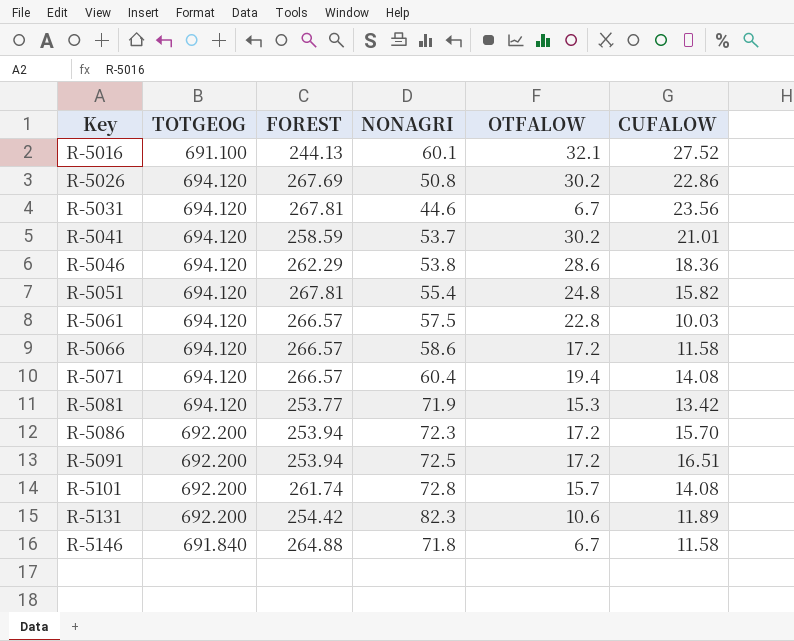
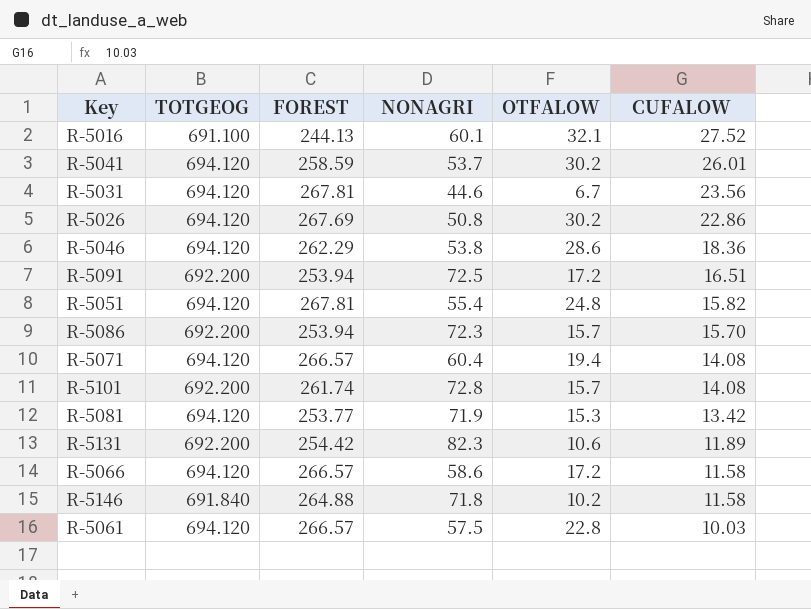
row order: Key ascending -> CUFALOW descending
R-5041 | CUFALOW: 21.01 -> 26.01
R-5086 | OTFALOW: 17.2 -> 15.7
R-5146 | OTFALOW: 6.7 -> 10.2

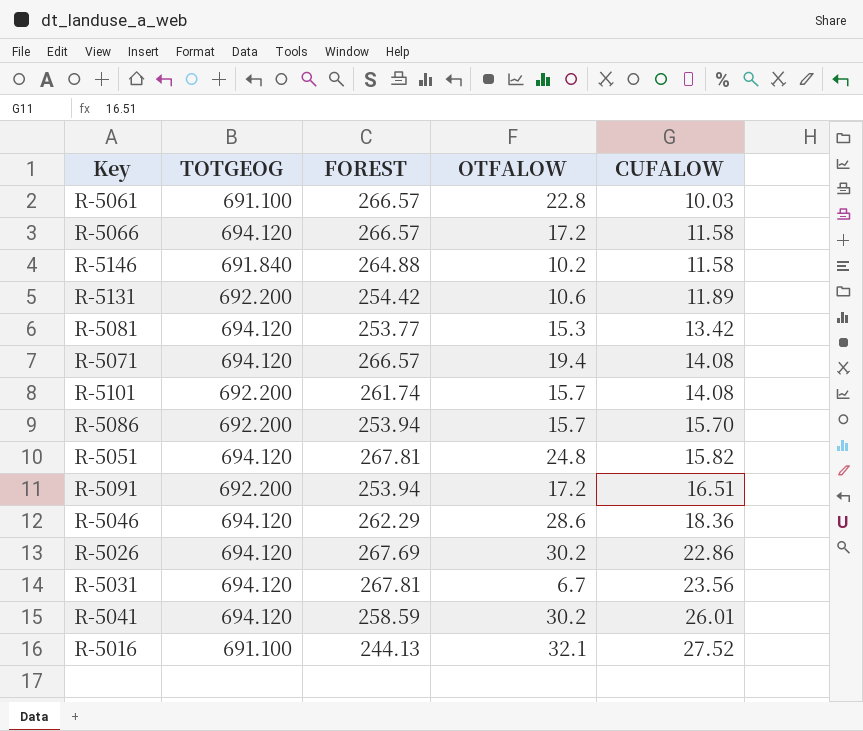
row order: CUFALOW descending -> CUFALOW ascending
column NONAGRI | position: 4 -> none
R-5061 | TOTGEOG: 694.120 -> 691.100

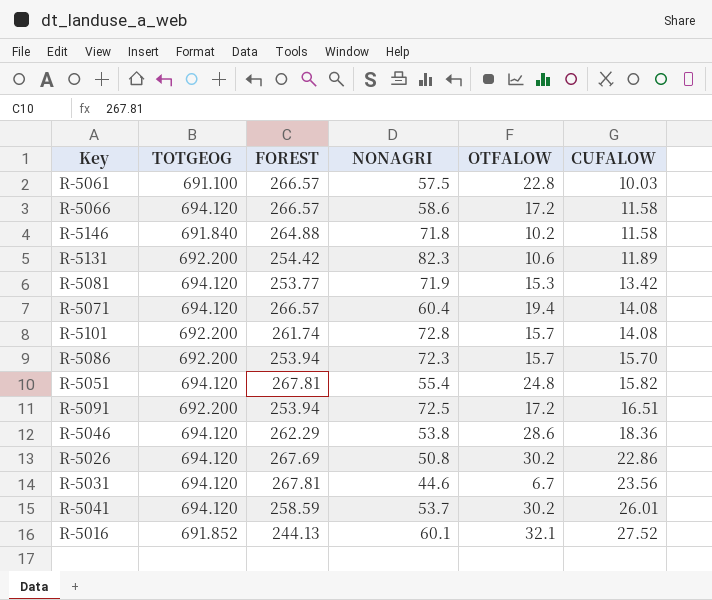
column NONAGRI | position: none -> 4
R-5016 | TOTGEOG: 691.100 -> 691.852

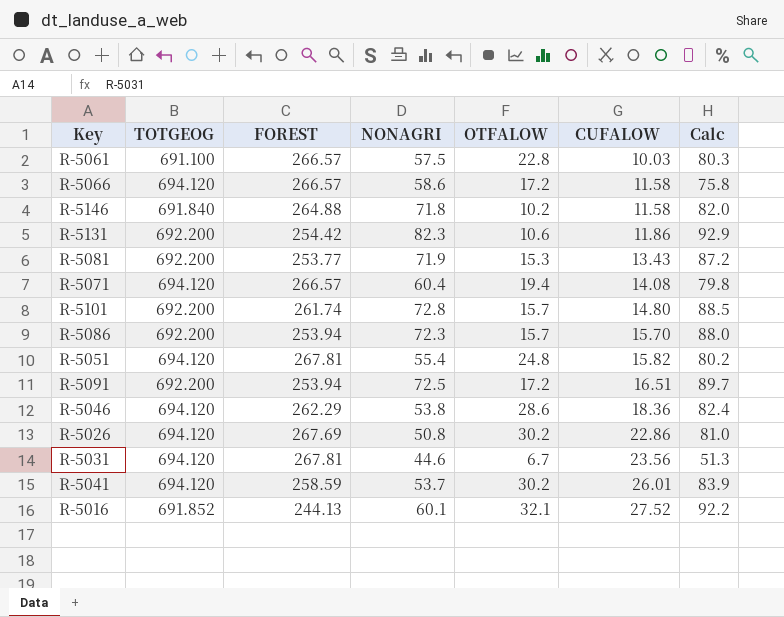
column Calc | formula: none -> [NONAGRI] + [OTFALOW]
R-5131 | CUFALOW: 11.89 -> 11.86
R-5081 | TOTGEOG: 694.120 -> 692.200
R-5081 | CUFALOW: 13.42 -> 13.43
R-5101 | CUFALOW: 14.08 -> 14.80

